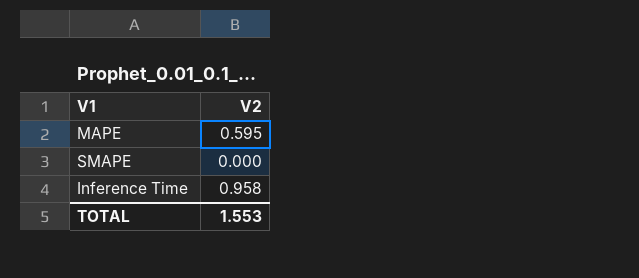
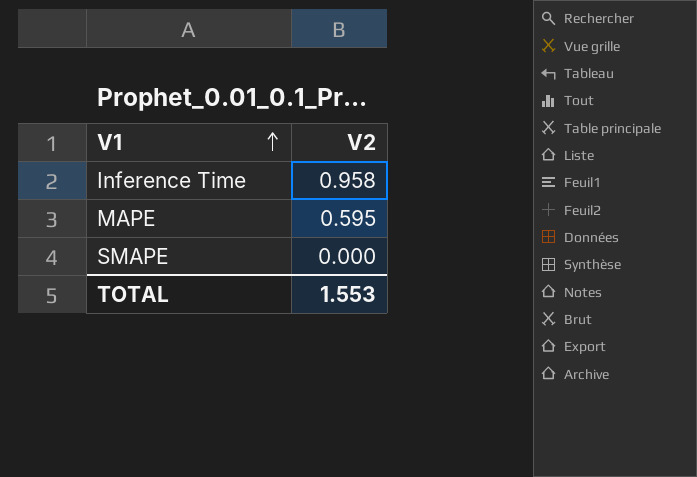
row order: none -> V1 ascending

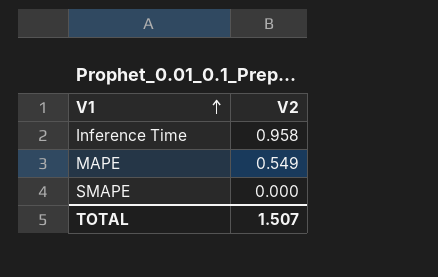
MAPE | V2: 0.595 -> 0.549
TOTAL | V2: 1.553 -> 1.507

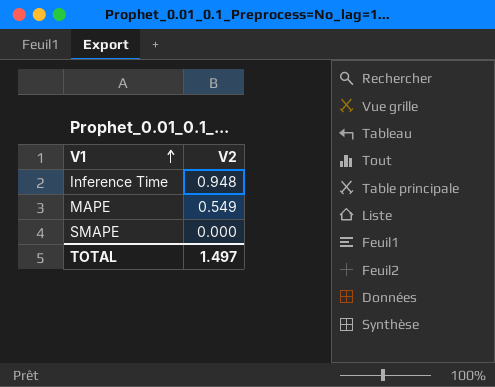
Inference Time | V2: 0.958 -> 0.948
TOTAL | V2: 1.507 -> 1.497

